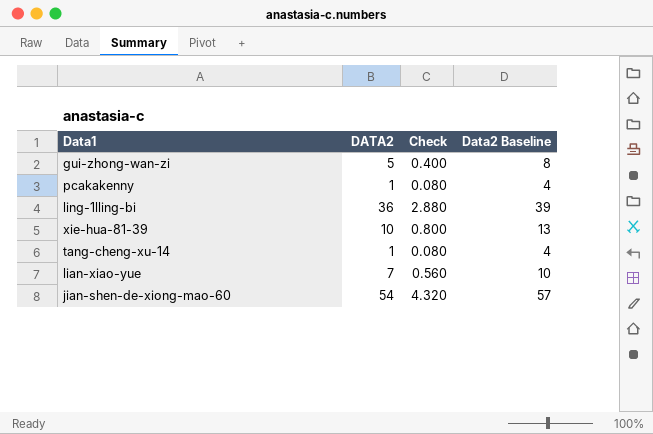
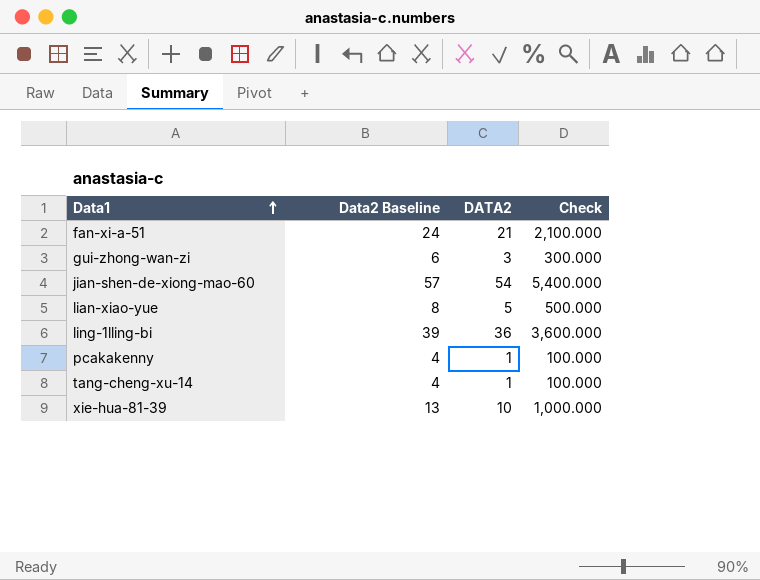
row order: none -> Data1 ascending
column Data2 Baseline | position: 4 -> 2
column Check | formula: [DATA2] * 0.08 -> [DATA2] * 100
row fan-xi-a-51: none -> 24 | 21 | 2,100.000
gui-zhong-wan-zi | Data2 Baseline: 8 -> 6
gui-zhong-wan-zi | DATA2: 5 -> 3
lian-xiao-yue | Data2 Baseline: 10 -> 8
lian-xiao-yue | DATA2: 7 -> 5

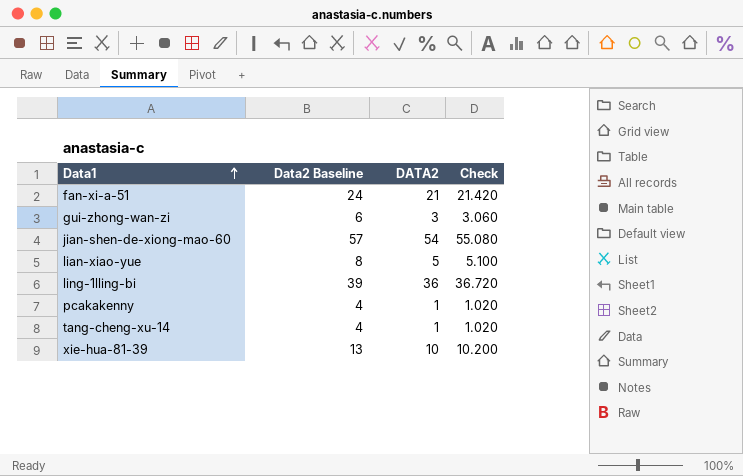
column Check | formula: [DATA2] * 100 -> [DATA2] * 1.02

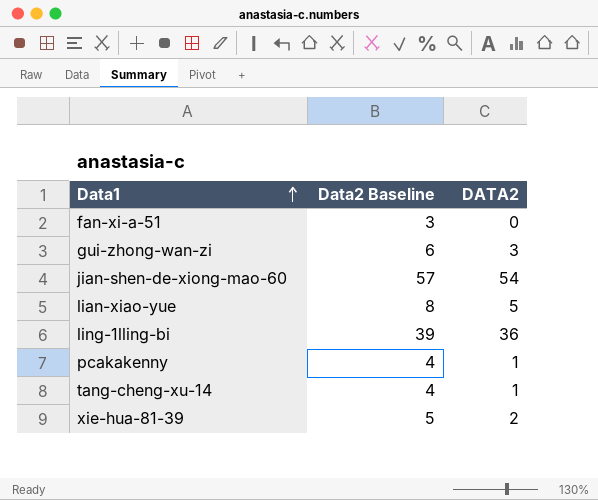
column Check | formula: [DATA2] * 1.02 -> none
fan-xi-a-51 | Data2 Baseline: 24 -> 3
fan-xi-a-51 | DATA2: 21 -> 0
xie-hua-81-39 | Data2 Baseline: 13 -> 5
xie-hua-81-39 | DATA2: 10 -> 2

